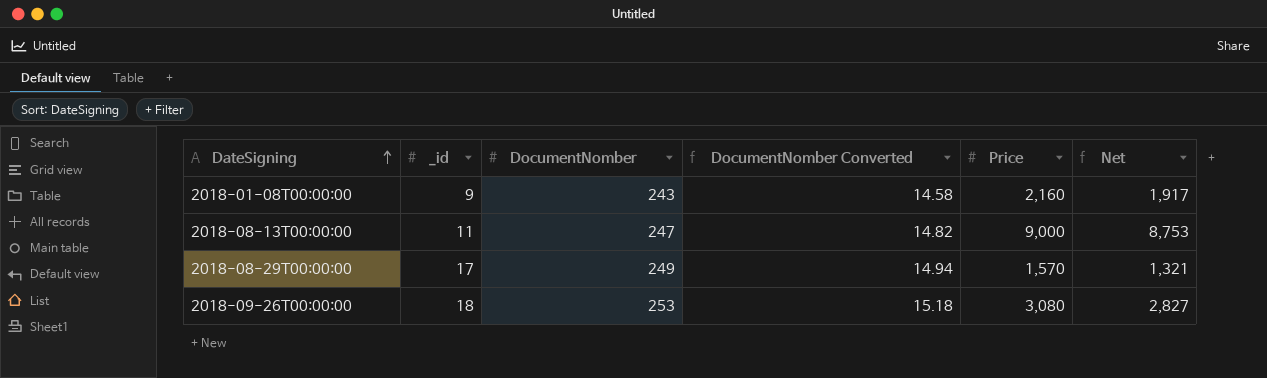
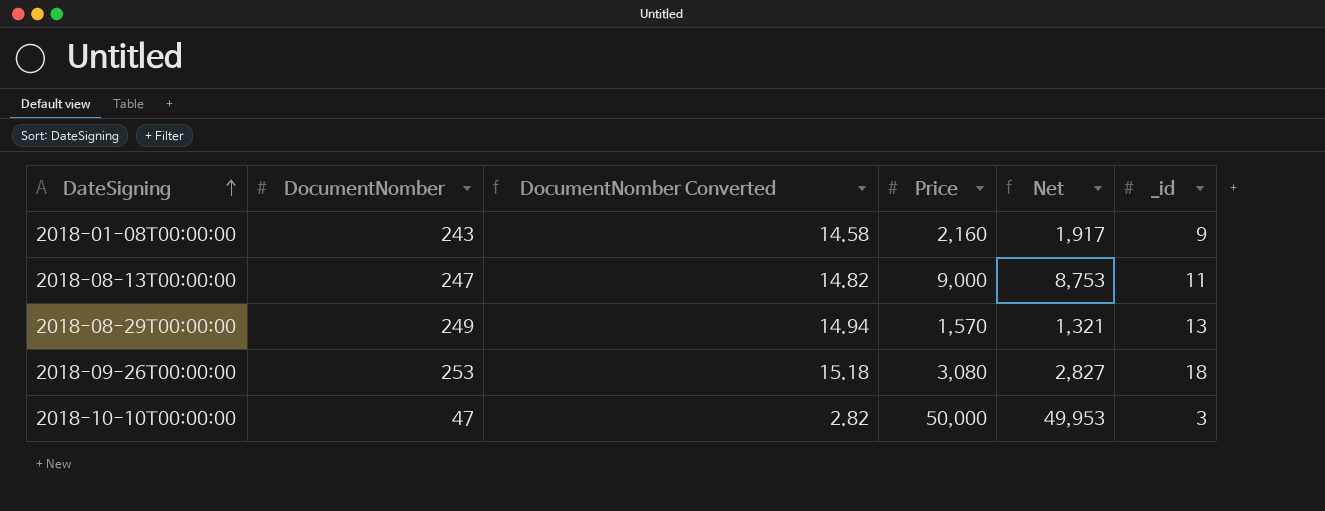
column _id | position: 2 -> 6
2018-08-29T00:00:00 | _id: 17 -> 13
row 2018-10-10T00:00:00: none -> 47 | 2.82 | 50,000 | 49,953 | 3

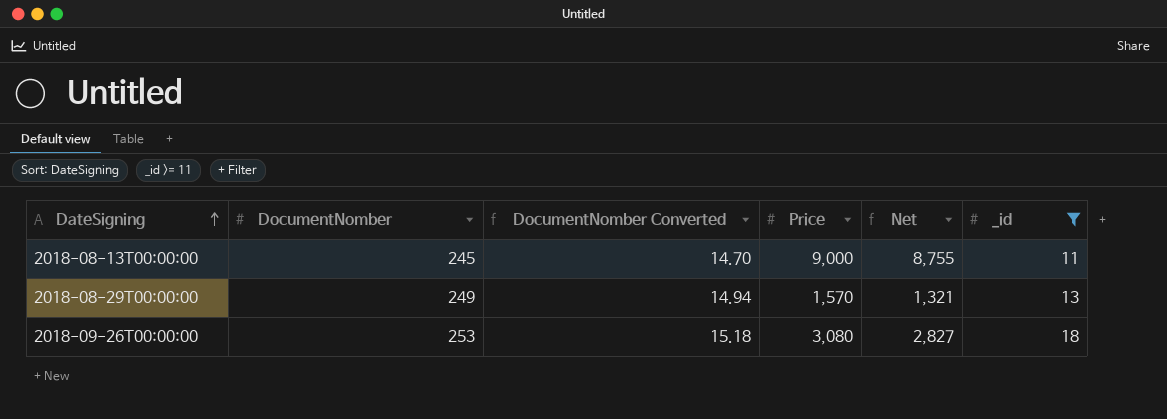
filter: none -> _id >= 11
2018-08-13T00:00:00 | DocumentNomber: 247 -> 245
2018-08-13T00:00:00 | DocumentNomber Converted: 14.82 -> 14.70
2018-08-13T00:00:00 | Net: 8,753 -> 8,755

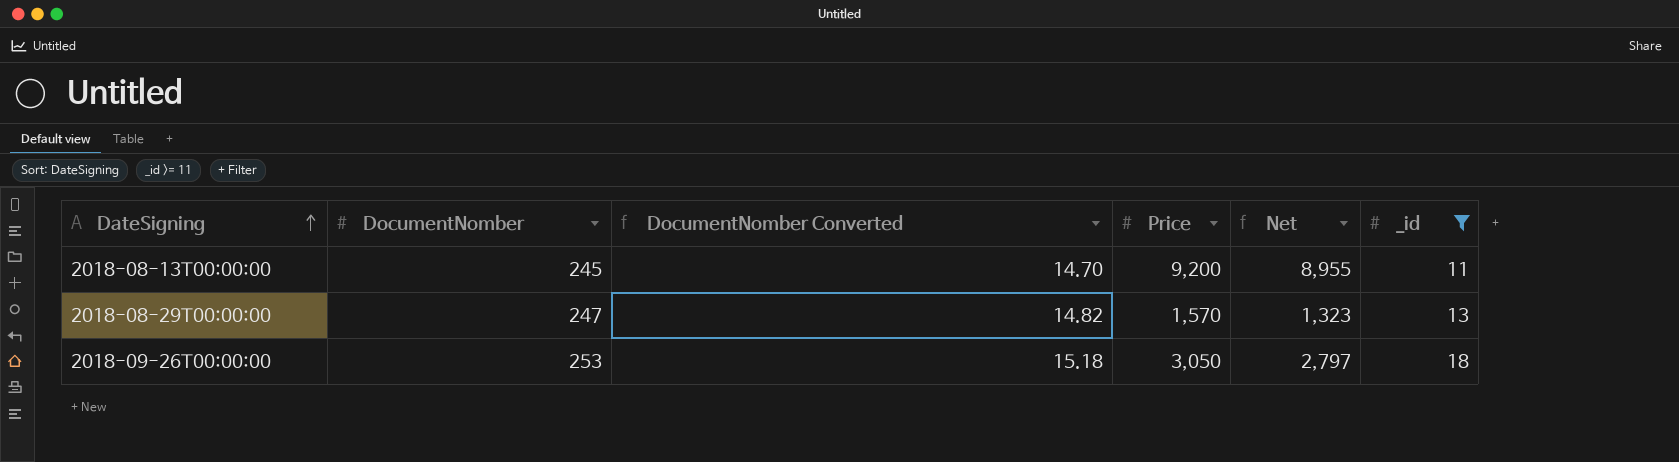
2018-08-13T00:00:00 | Price: 9,000 -> 9,200
2018-08-13T00:00:00 | Net: 8,755 -> 8,955
2018-08-29T00:00:00 | DocumentNomber: 249 -> 247
2018-08-29T00:00:00 | DocumentNomber Converted: 14.94 -> 14.82
2018-08-29T00:00:00 | Net: 1,321 -> 1,323
2018-09-26T00:00:00 | Price: 3,080 -> 3,050
2018-09-26T00:00:00 | Net: 2,827 -> 2,797

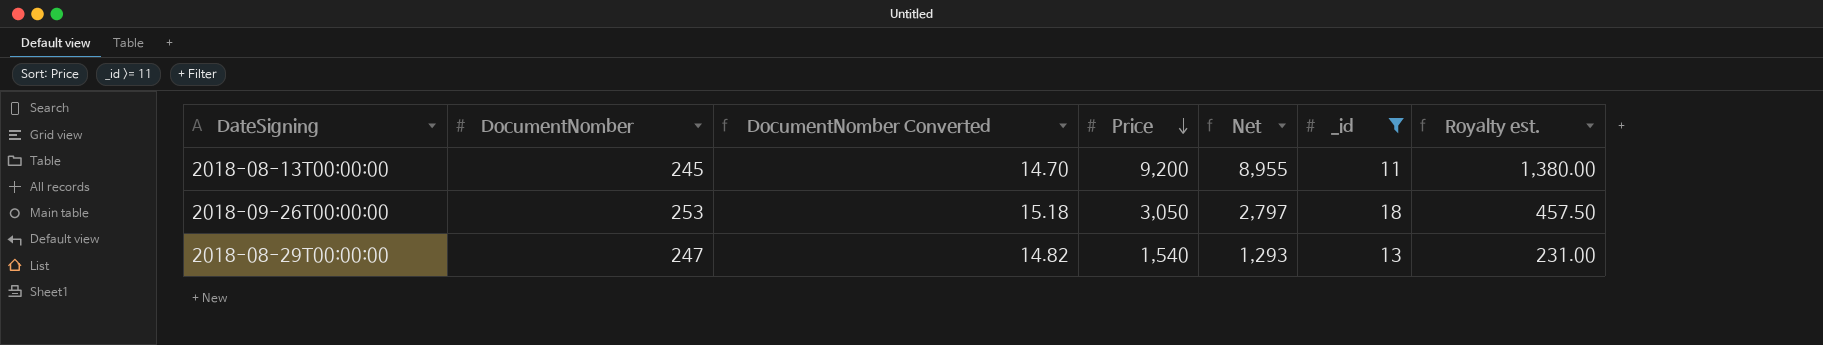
row order: DateSigning ascending -> Price descending
column Royalty est. | formula: none -> [Price] * 0.15
2018-08-29T00:00:00 | Price: 1,570 -> 1,540
2018-08-29T00:00:00 | Net: 1,323 -> 1,293

